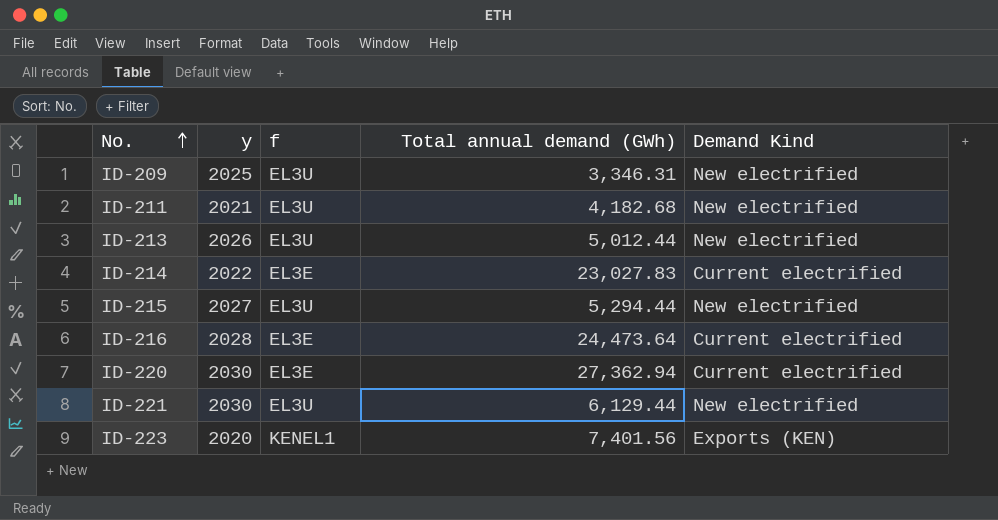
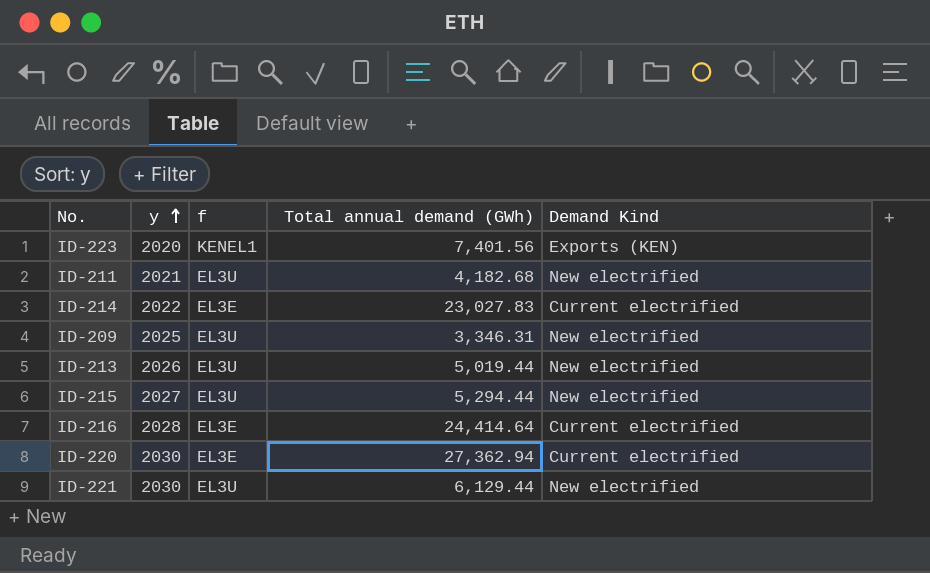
row order: No. ascending -> y ascending
ID-213 | Total annual demand (GWh): 5,012.44 -> 5,019.44
ID-216 | Total annual demand (GWh): 24,473.64 -> 24,414.64

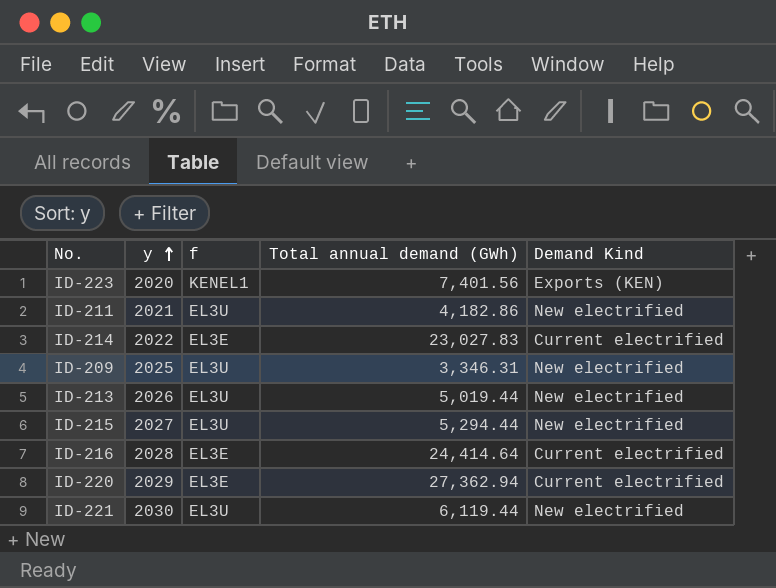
ID-211 | Total annual demand (GWh): 4,182.68 -> 4,182.86
ID-220 | y: 2030 -> 2029
ID-221 | Total annual demand (GWh): 6,129.44 -> 6,119.44

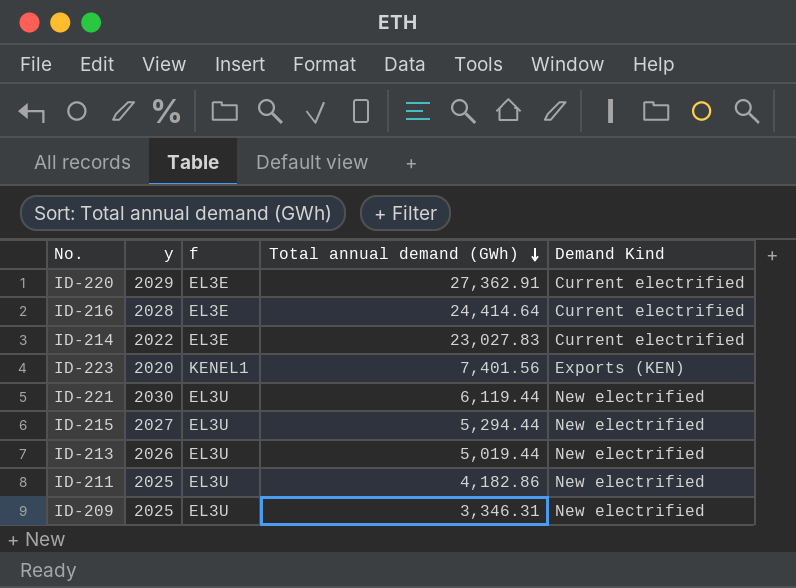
row order: y ascending -> Total annual demand (GWh) descending
ID-220 | Total annual demand (GWh): 27,362.94 -> 27,362.91
ID-211 | y: 2021 -> 2025

